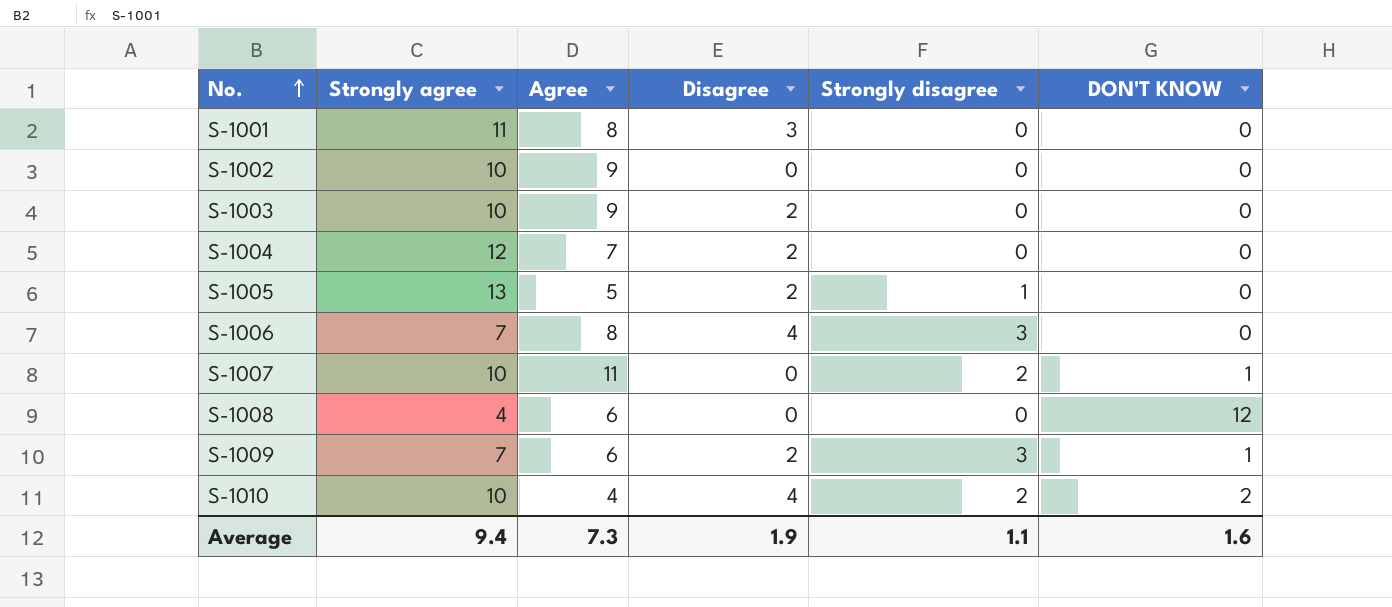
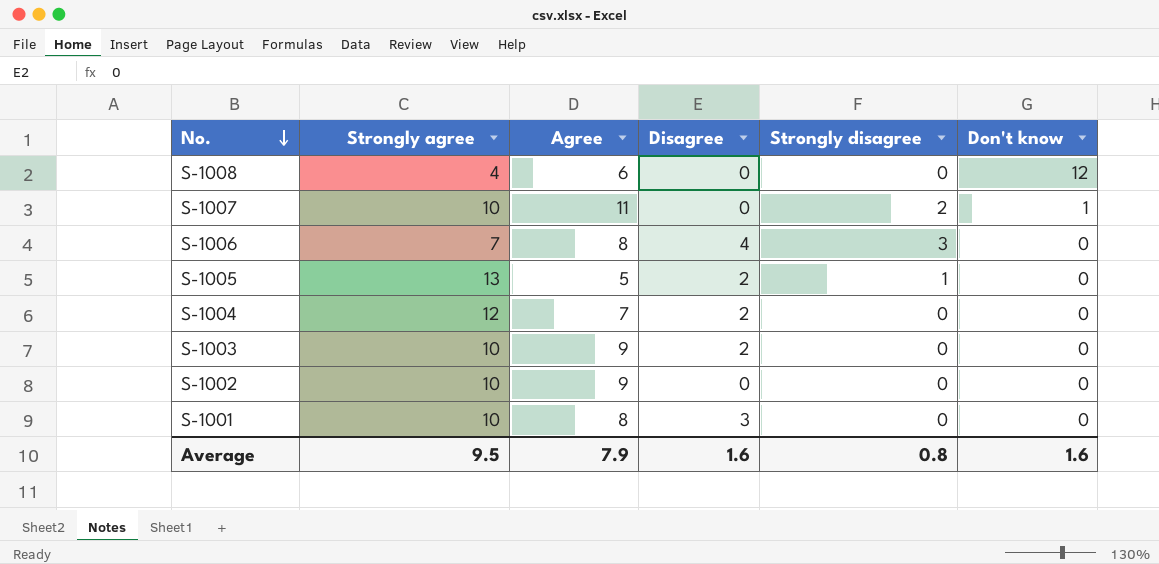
row order: No. ascending -> No. descending
column name: DON'T KNOW -> Don't know
row S-1009: 7 | 6 | 2 | 3 | 1 -> none
row S-1010: 10 | 4 | 4 | 2 | 2 -> none
S-1001 | Strongly agree: 11 -> 10
Average | Strongly agree: 9.4 -> 9.5
Average | Agree: 7.3 -> 7.9
Average | Disagree: 1.9 -> 1.6
Average | Strongly disagree: 1.1 -> 0.8

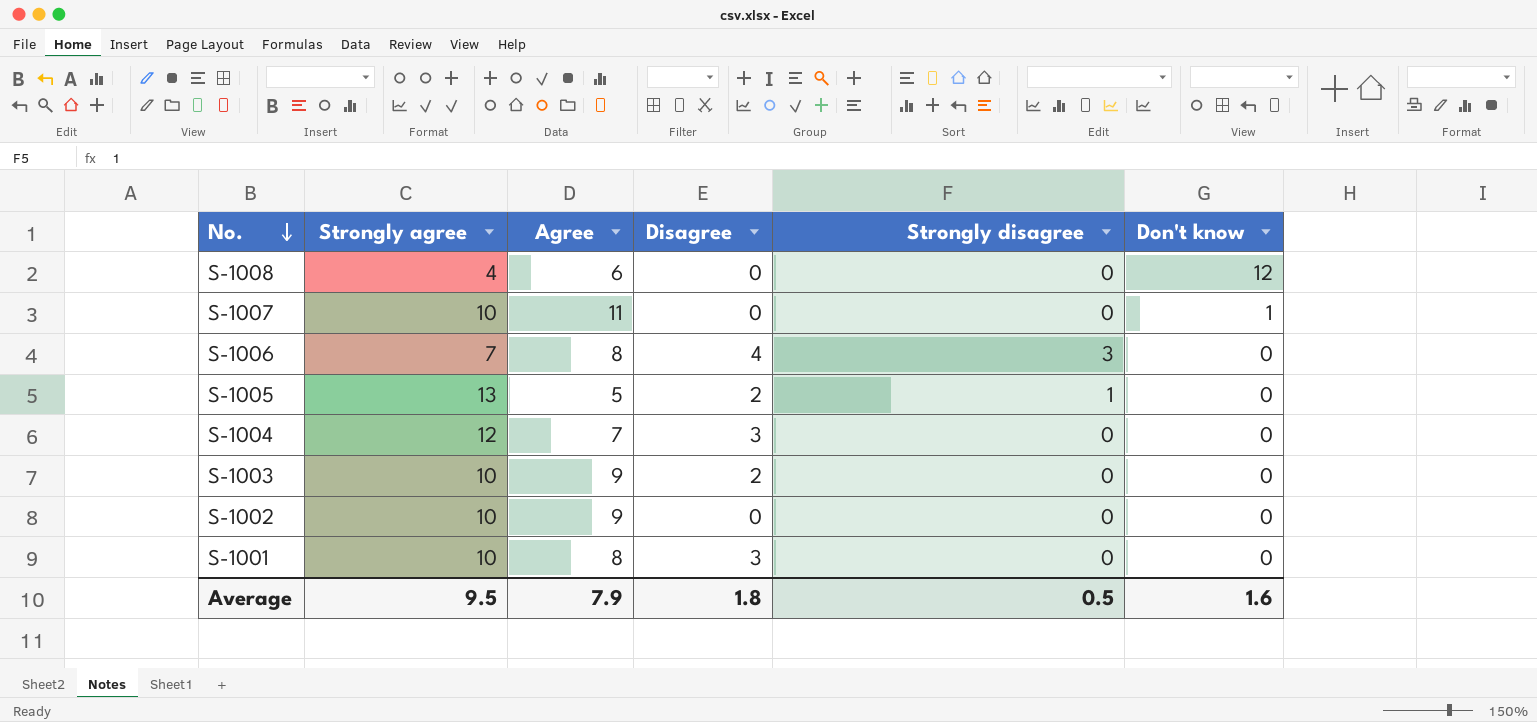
S-1007 | Strongly disagree: 2 -> 0
S-1004 | Disagree: 2 -> 3
Average | Disagree: 1.6 -> 1.8
Average | Strongly disagree: 0.8 -> 0.5

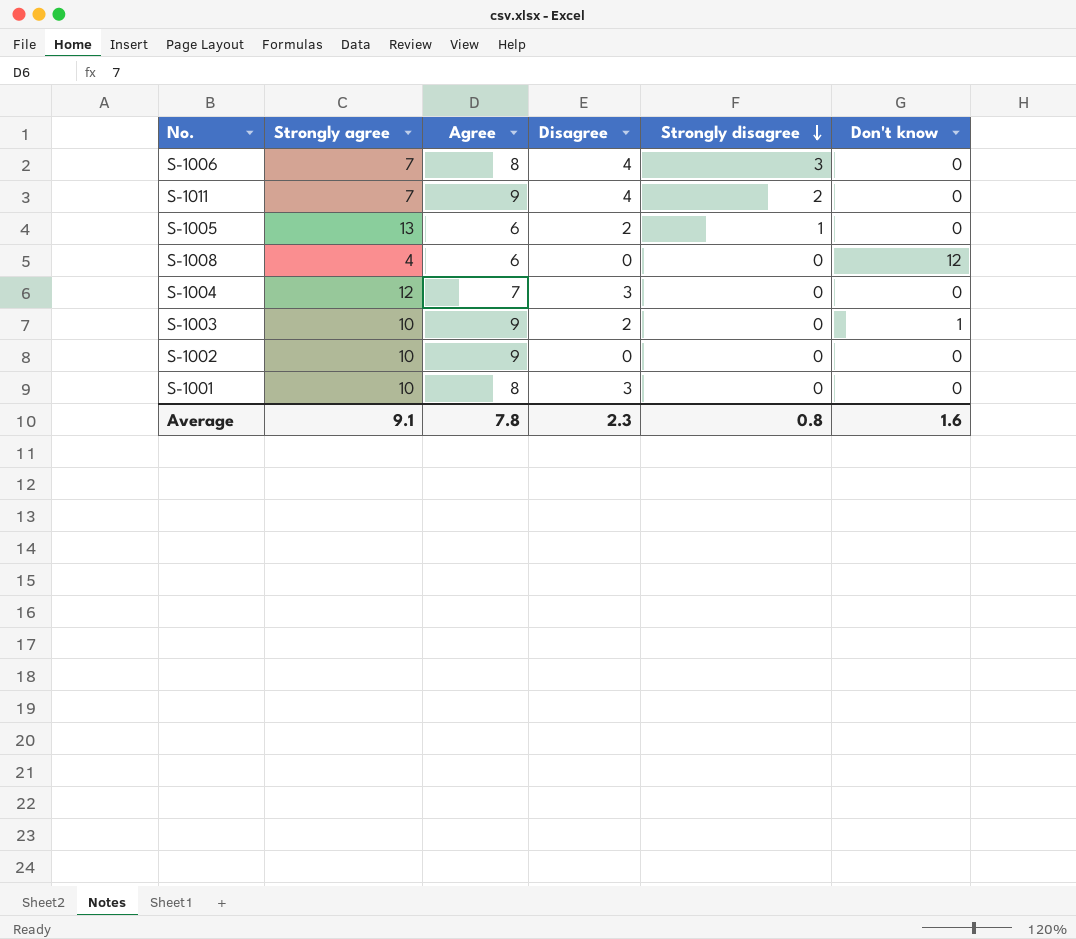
row order: No. descending -> Strongly disagree descending
row S-1007: 10 | 11 | 0 | 0 | 1 -> none
row S-1011: none -> 7 | 9 | 4 | 2 | 0
S-1005 | Agree: 5 -> 6
S-1003 | Don't know: 0 -> 1
Average | Strongly agree: 9.5 -> 9.1
Average | Agree: 7.9 -> 7.8
Average | Disagree: 1.8 -> 2.3
Average | Strongly disagree: 0.5 -> 0.8

